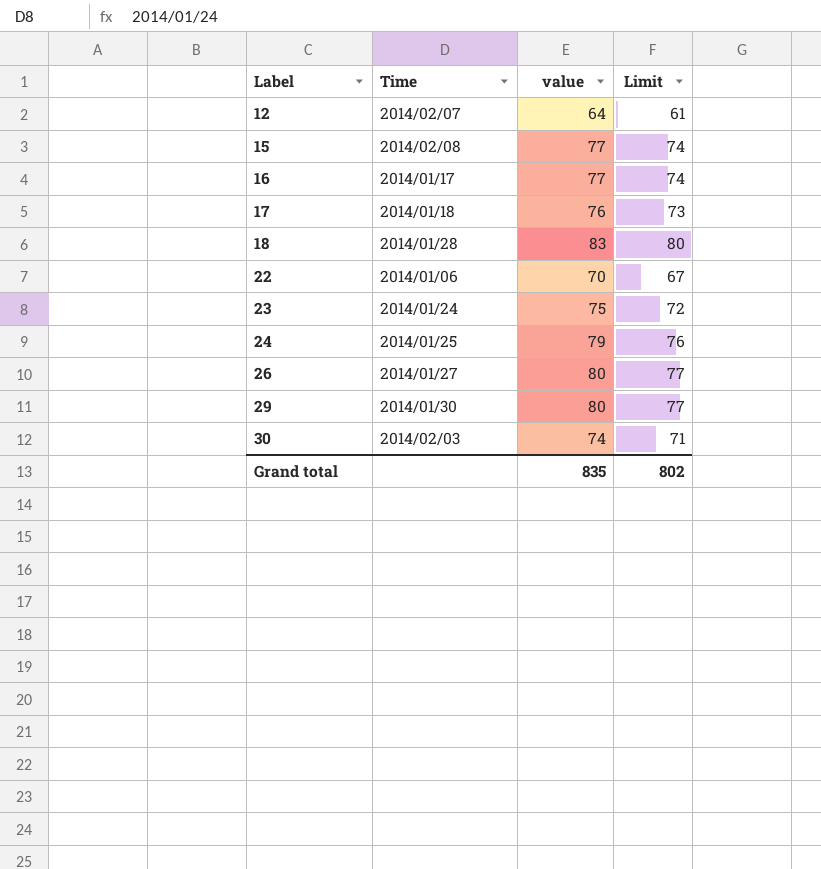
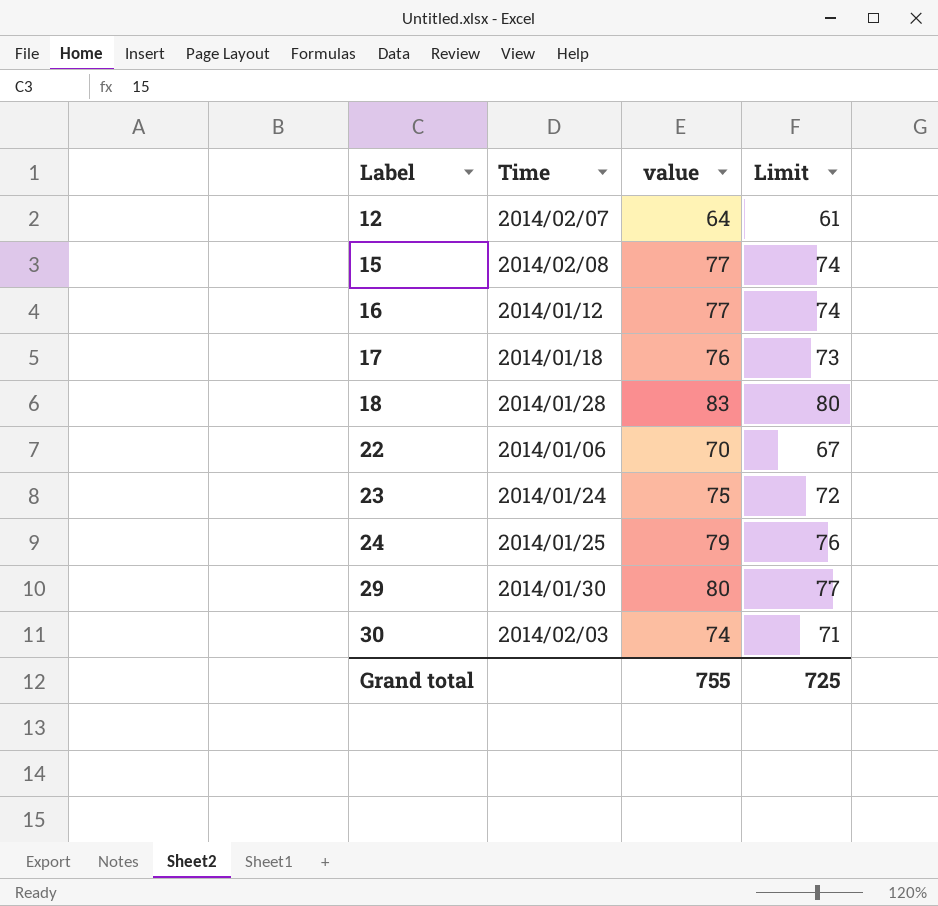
row 26: 2014/01/27 | 80 | 77 -> none
16 | Time: 2014/01/17 -> 2014/01/12
Grand total | value: 835 -> 755
Grand total | Limit: 802 -> 725

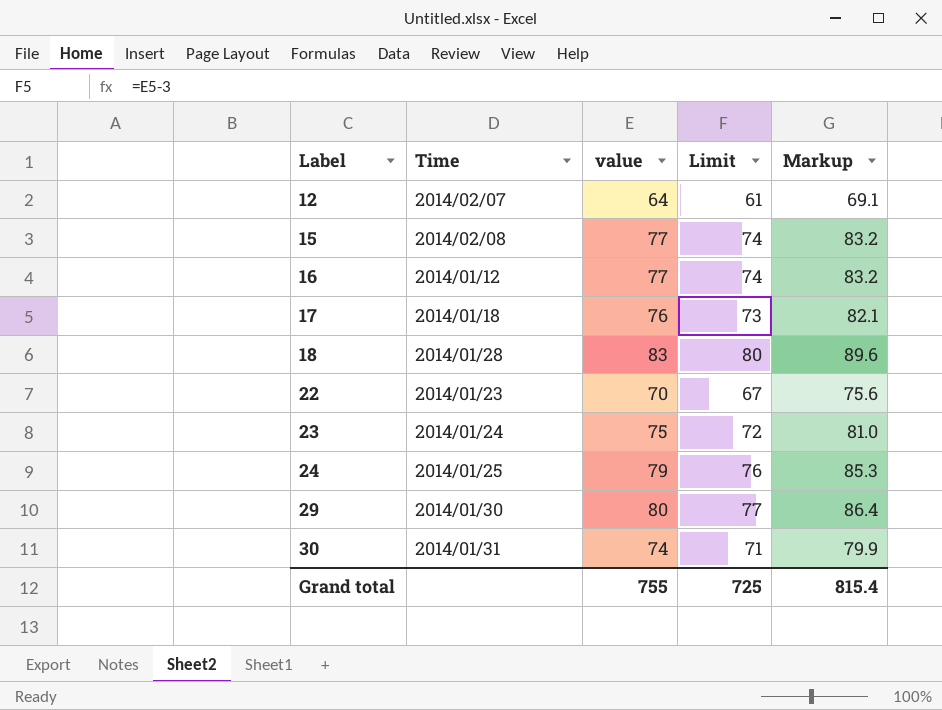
column Markup | formula: none -> [value] * 1.08
22 | Time: 2014/01/06 -> 2014/01/23
30 | Time: 2014/02/03 -> 2014/01/31

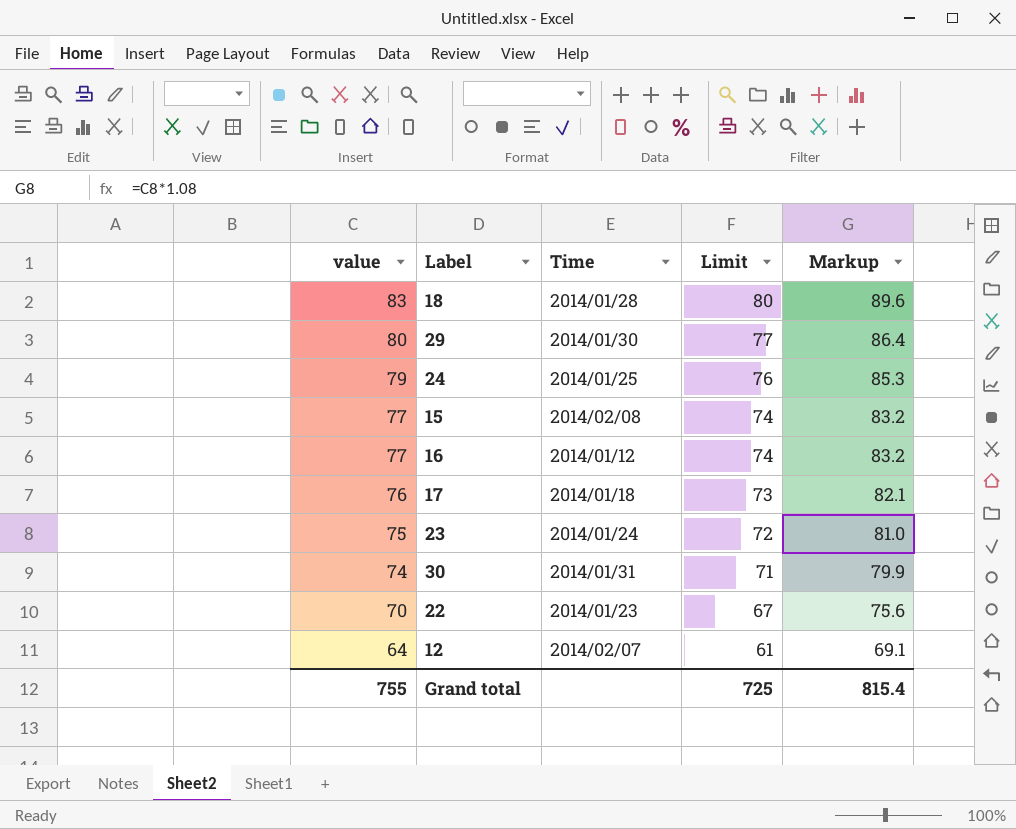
row order: Label ascending -> value descending
column value | position: 3 -> 1

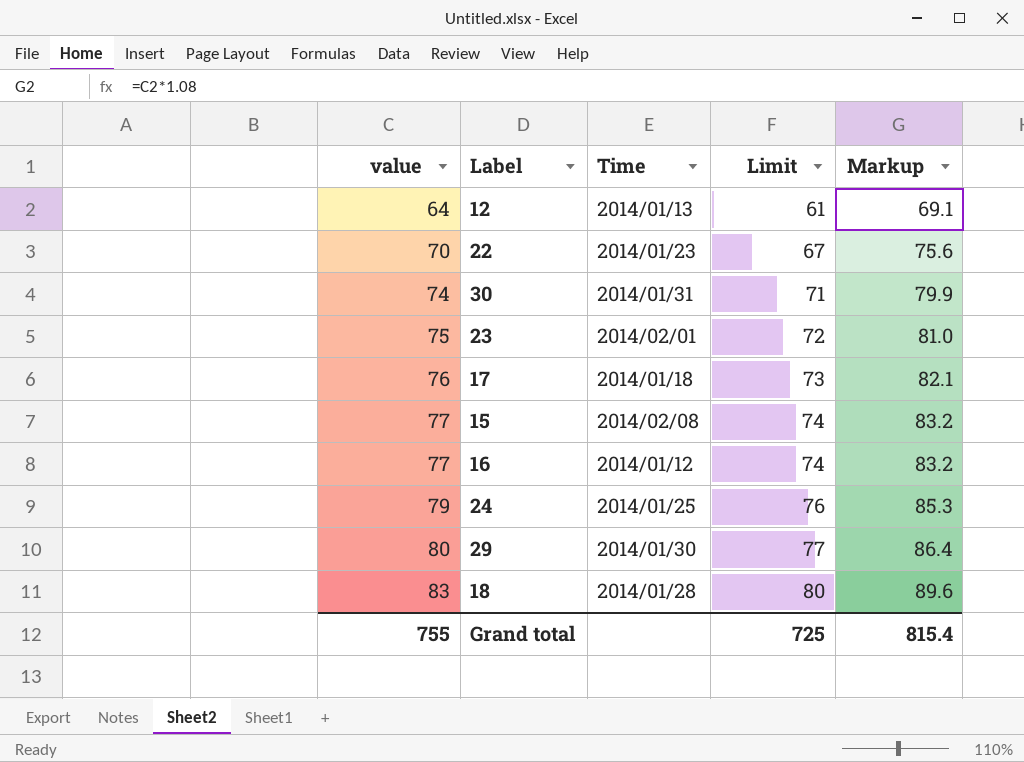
row order: value descending -> value ascending
12 | Time: 2014/02/07 -> 2014/01/13
23 | Time: 2014/01/24 -> 2014/02/01

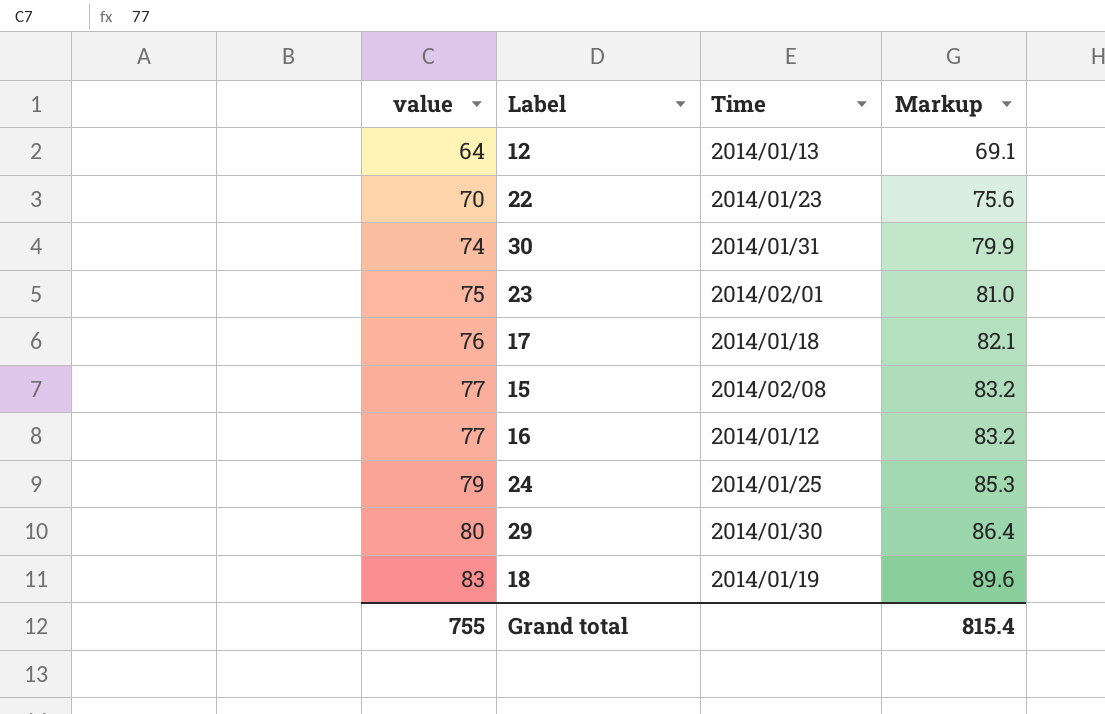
column Limit | formula: [value] - 3 -> none
18 | Time: 2014/01/28 -> 2014/01/19

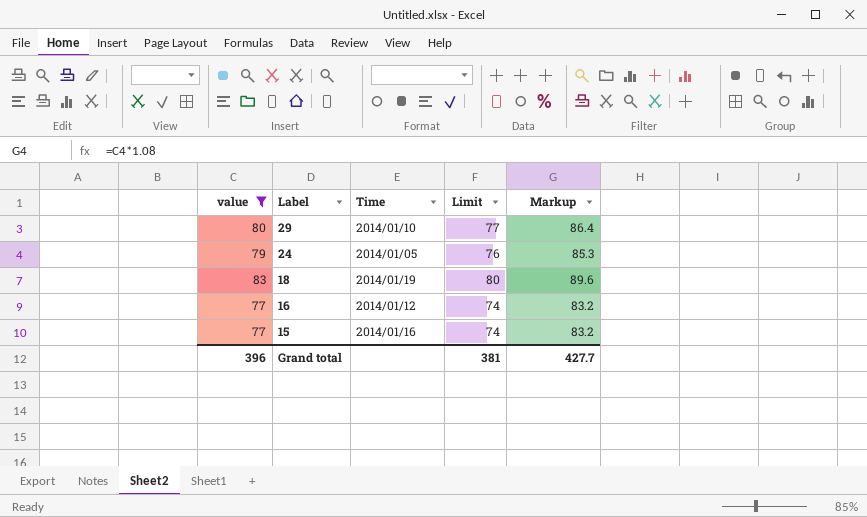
filter: none -> value >= 77
row order: value ascending -> Label descending
column Limit | formula: none -> [value] - 3
29 | Time: 2014/01/30 -> 2014/01/10
24 | Time: 2014/01/25 -> 2014/01/05
15 | Time: 2014/02/08 -> 2014/01/16
Grand total | value: 755 -> 396
Grand total | Markup: 815.4 -> 427.7

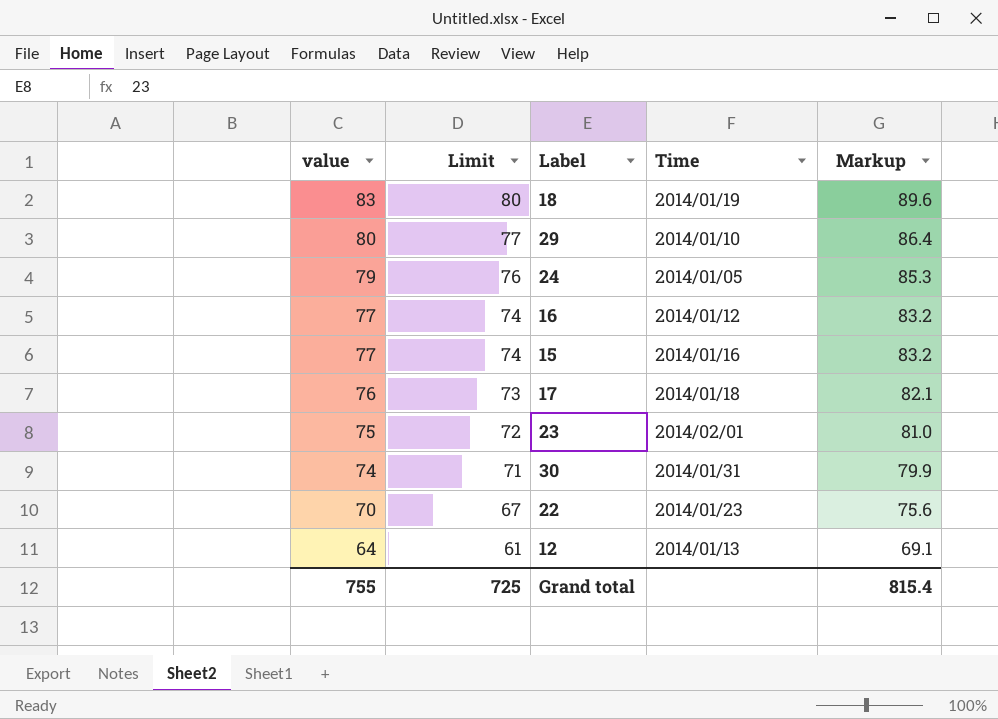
filter: value >= 77 -> none
row order: Label descending -> value descending
column Limit | position: 4 -> 2
Grand total | value: 396 -> 755
Grand total | Limit: 381 -> 725
Grand total | Markup: 427.7 -> 815.4

